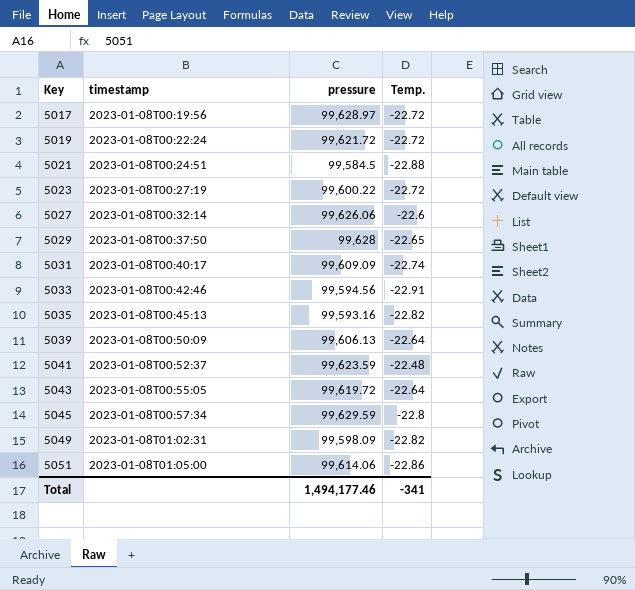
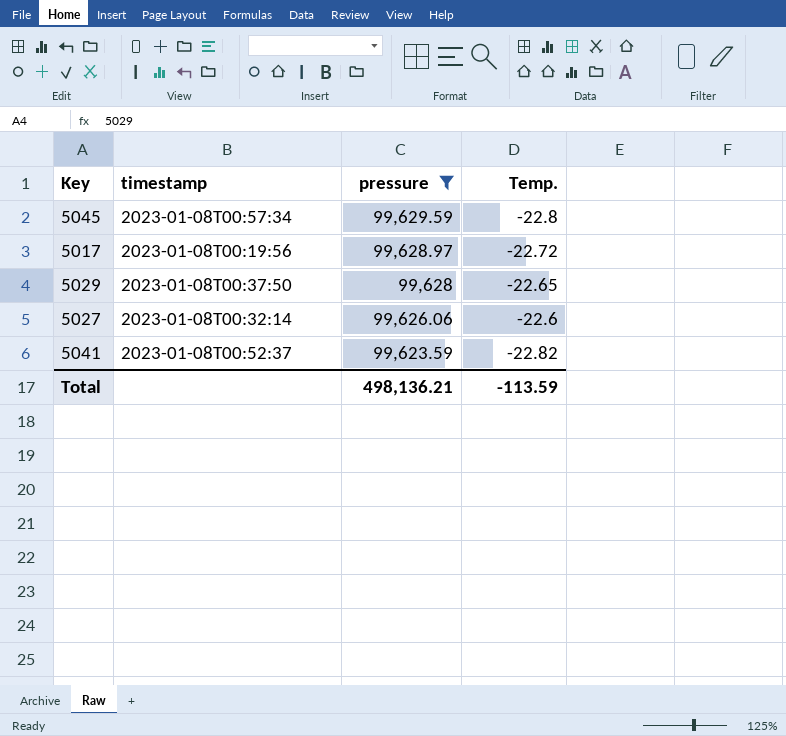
filter: none -> pressure >= 99,623.59
row order: Key ascending -> pressure descending
5041 | Temp.: -22.48 -> -22.82
Total | pressure: 1,494,177.46 -> 498,136.21
Total | Temp.: -341 -> -113.59

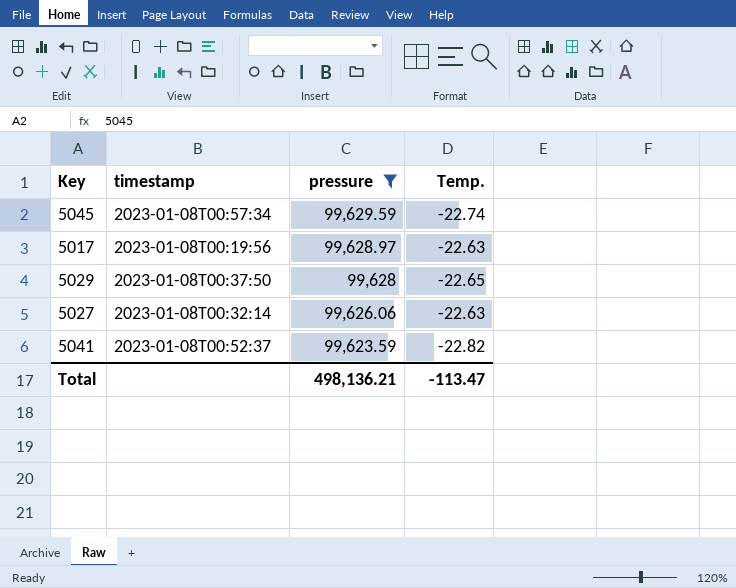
5045 | Temp.: -22.8 -> -22.74
5017 | Temp.: -22.72 -> -22.63
5027 | Temp.: -22.6 -> -22.63
Total | Temp.: -113.59 -> -113.47

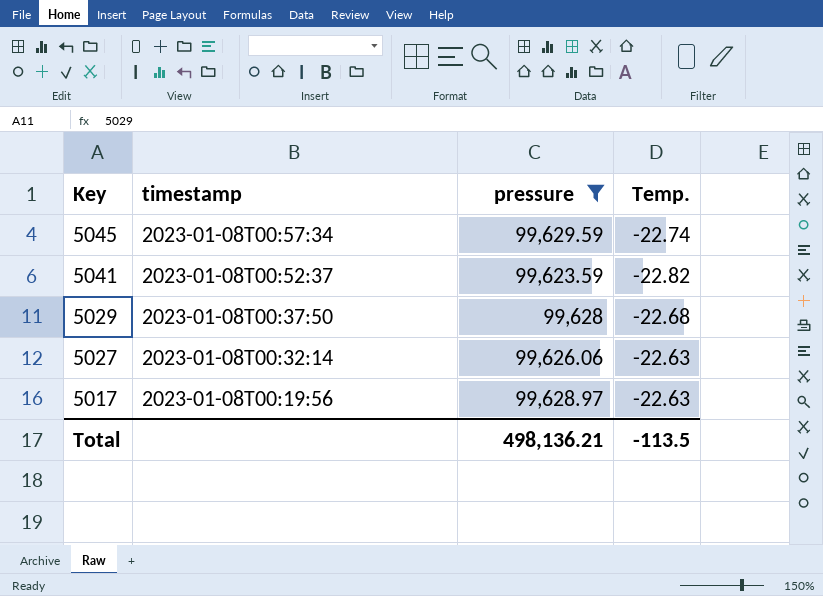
row order: pressure descending -> Key descending
5029 | Temp.: -22.65 -> -22.68
Total | Temp.: -113.47 -> -113.5

